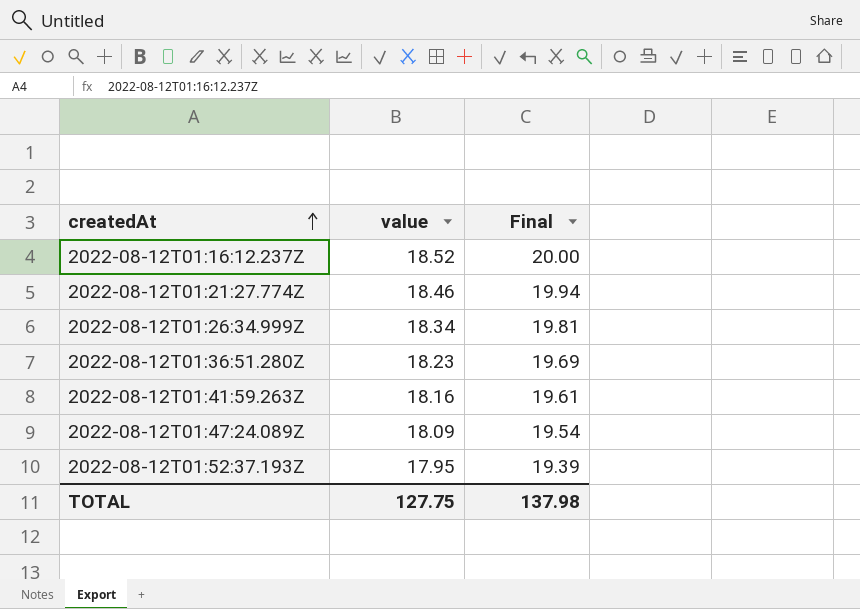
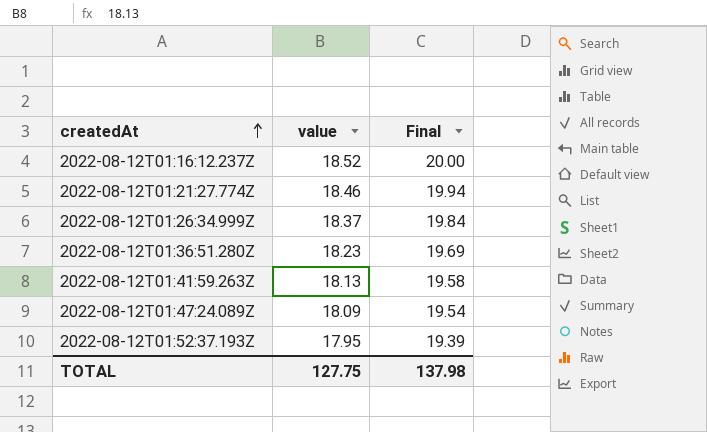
2022-08-12T01:26:34.999Z | value: 18.34 -> 18.37
2022-08-12T01:26:34.999Z | Final: 19.81 -> 19.84
2022-08-12T01:41:59.263Z | value: 18.16 -> 18.13
2022-08-12T01:41:59.263Z | Final: 19.61 -> 19.58

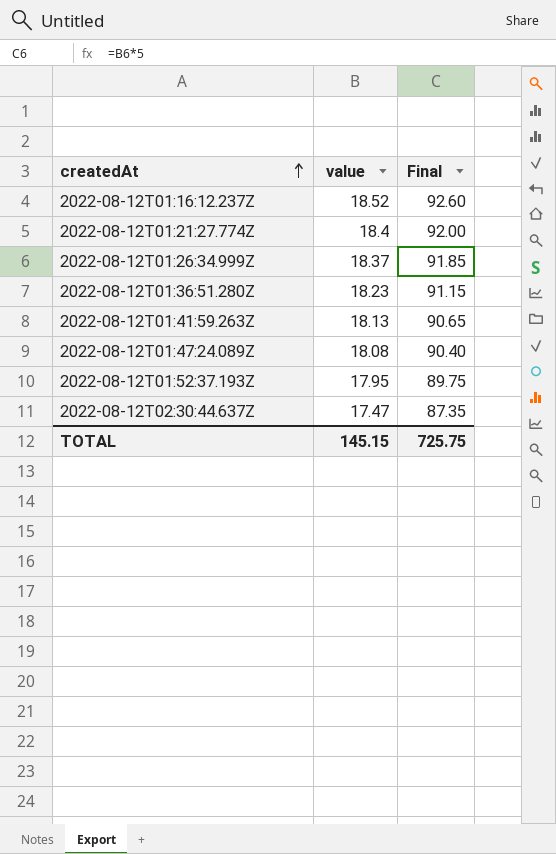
column Final | formula: [value] * 1.08 -> [value] * 5
2022-08-12T01:21:27.774Z | value: 18.46 -> 18.4
2022-08-12T01:47:24.089Z | value: 18.09 -> 18.08
row 2022-08-12T02:30:44.637Z: none -> 17.47 | 87.35
TOTAL | value: 127.75 -> 145.15
TOTAL | Final: 137.98 -> 725.75

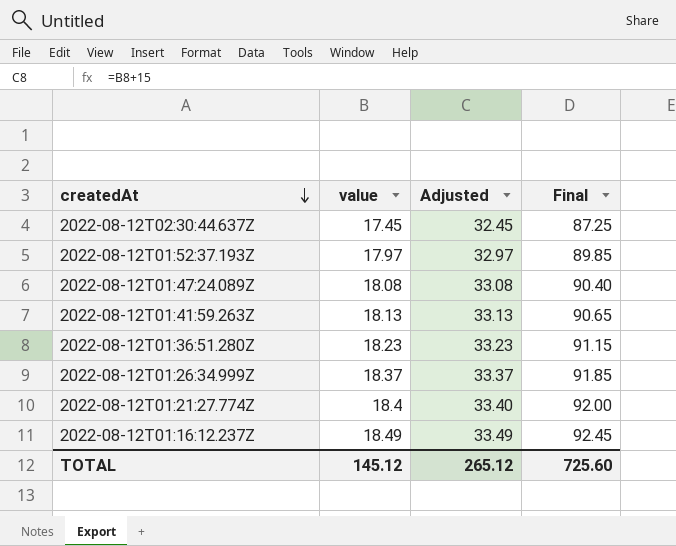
row order: createdAt ascending -> createdAt descending
column Adjusted | formula: none -> [value] + 15
2022-08-12T02:30:44.637Z | value: 17.47 -> 17.45
2022-08-12T02:30:44.637Z | Final: 87.35 -> 87.25
2022-08-12T01:52:37.193Z | value: 17.95 -> 17.97
2022-08-12T01:52:37.193Z | Final: 89.75 -> 89.85
2022-08-12T01:16:12.237Z | value: 18.52 -> 18.49
2022-08-12T01:16:12.237Z | Final: 92.60 -> 92.45
TOTAL | value: 145.15 -> 145.12
TOTAL | Final: 725.75 -> 725.60

